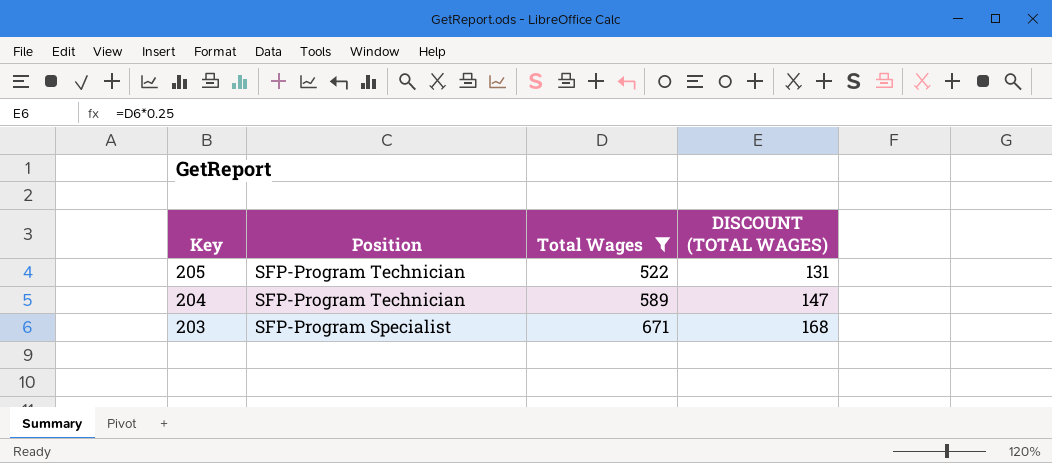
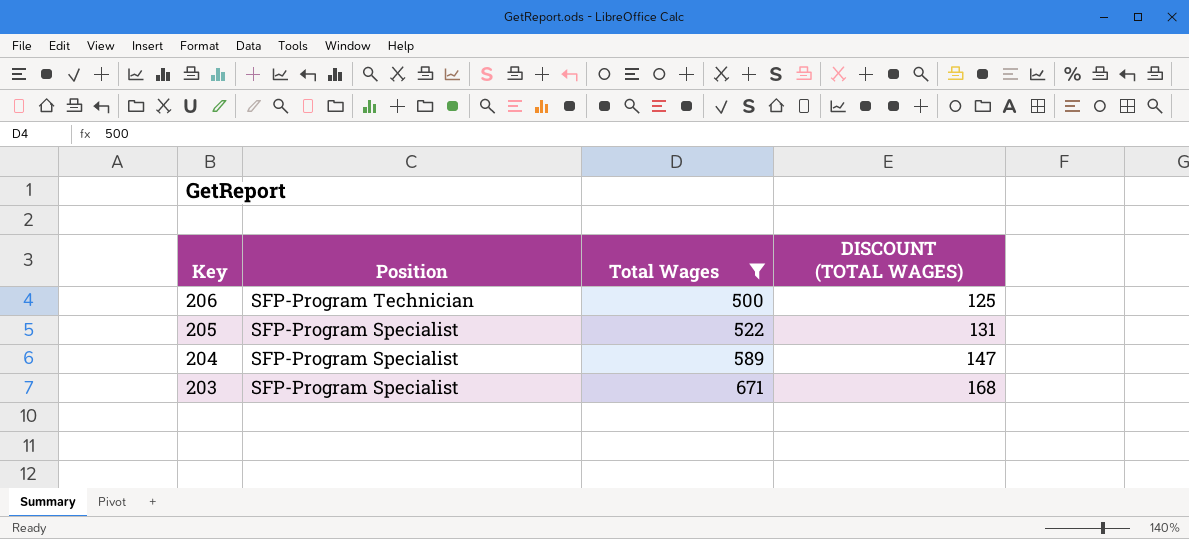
row 206: none -> SFP-Program Technician | 500 | 125
205 | Position: SFP-Program Technician -> SFP-Program Specialist
204 | Position: SFP-Program Technician -> SFP-Program Specialist

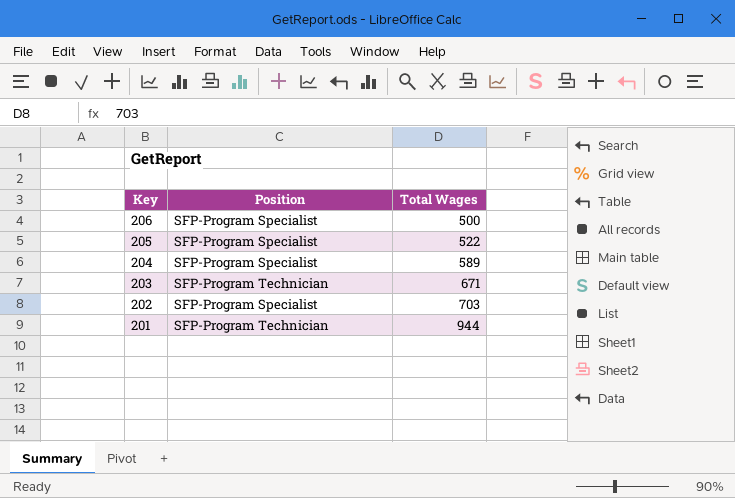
filter: Total Wages <= 671 -> none
column DISCOUNT (TOTAL WAGES) | formula: [Total Wages] * 0.25 -> none
206 | Position: SFP-Program Technician -> SFP-Program Specialist
203 | Position: SFP-Program Specialist -> SFP-Program Technician

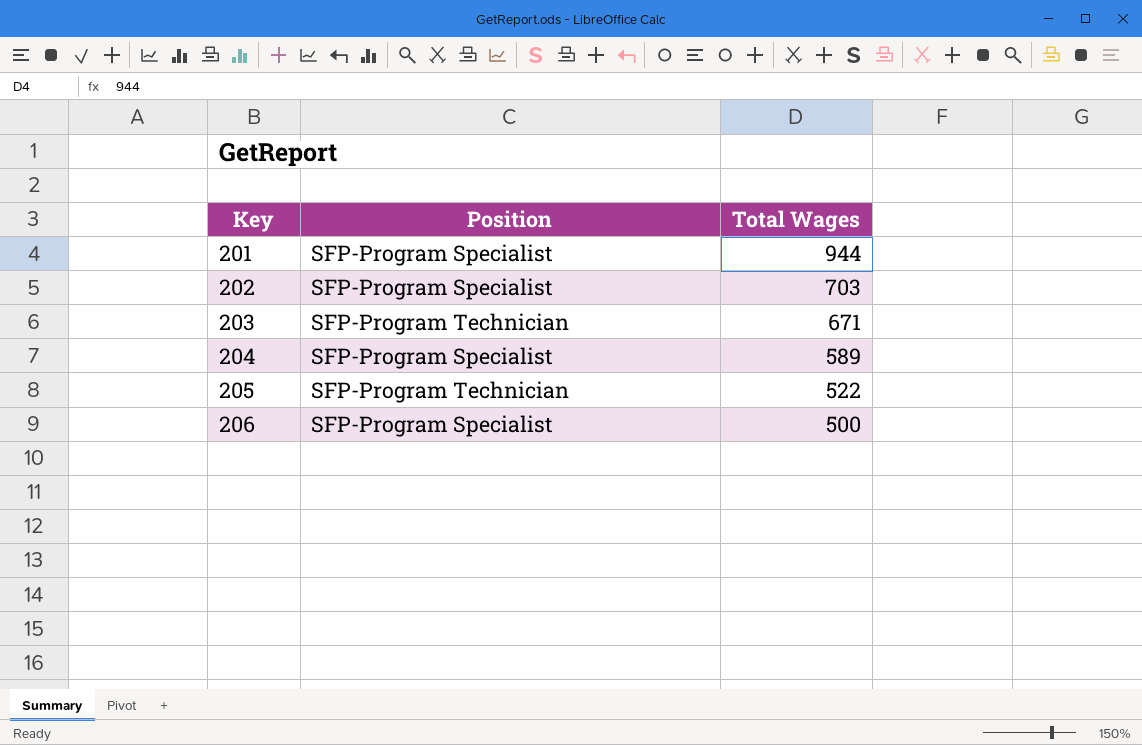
row order: Key descending -> Key ascending
201 | Position: SFP-Program Technician -> SFP-Program Specialist
205 | Position: SFP-Program Specialist -> SFP-Program Technician

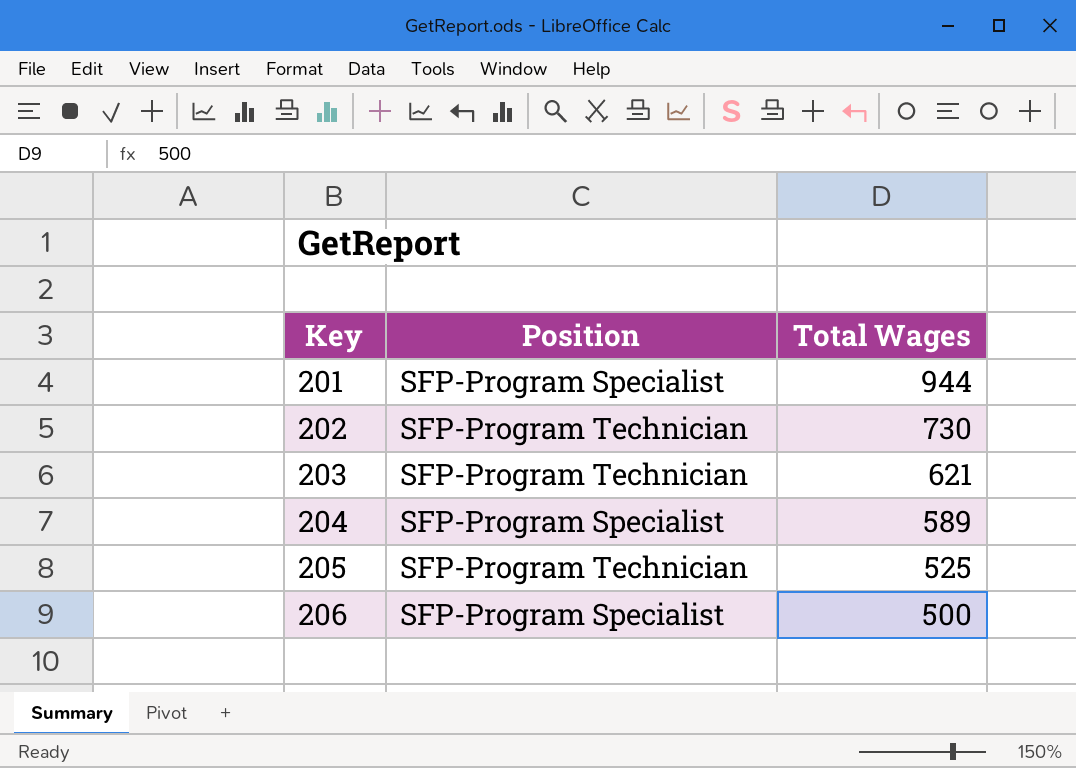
202 | Position: SFP-Program Specialist -> SFP-Program Technician
202 | Total Wages: 703 -> 730
203 | Total Wages: 671 -> 621
205 | Total Wages: 522 -> 525

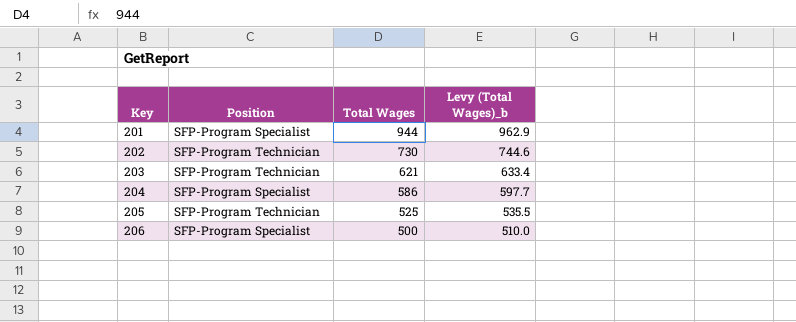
column Levy (Total Wages)_b | formula: none -> [Total Wages] * 1.02
204 | Total Wages: 589 -> 586

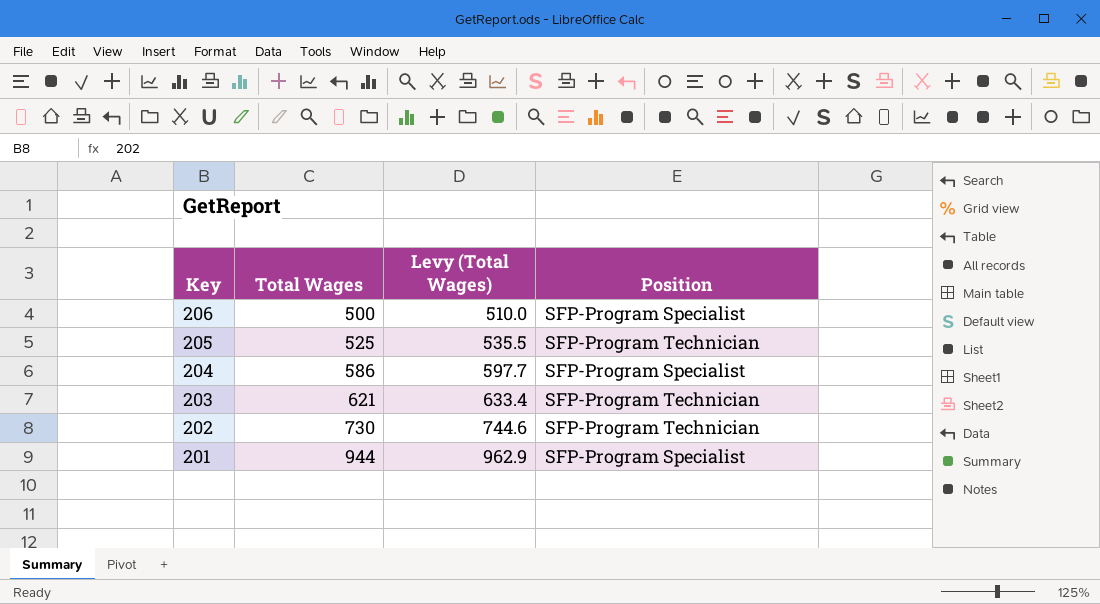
row order: Key ascending -> Key descending
column name: Levy (Total Wages)_b -> Levy (Total Wages)
column Position | position: 2 -> 4

